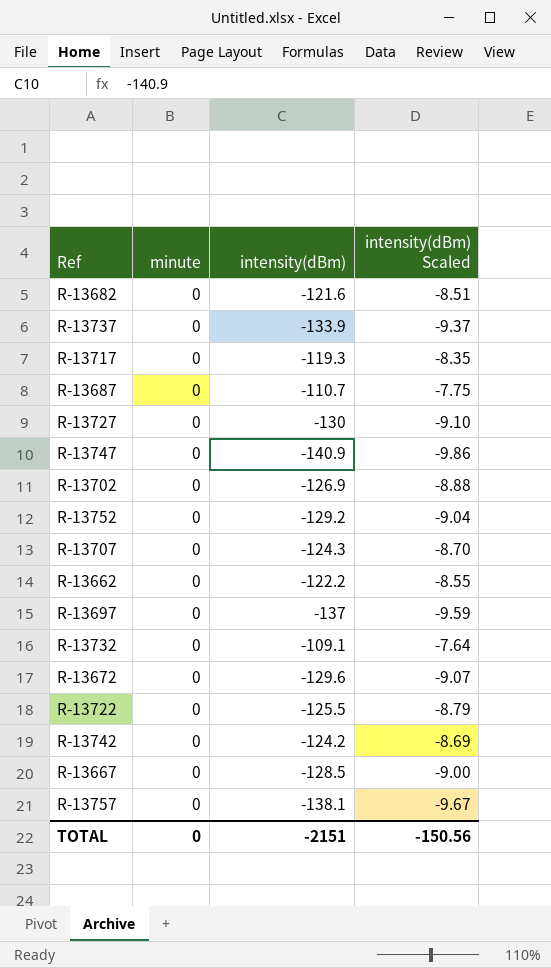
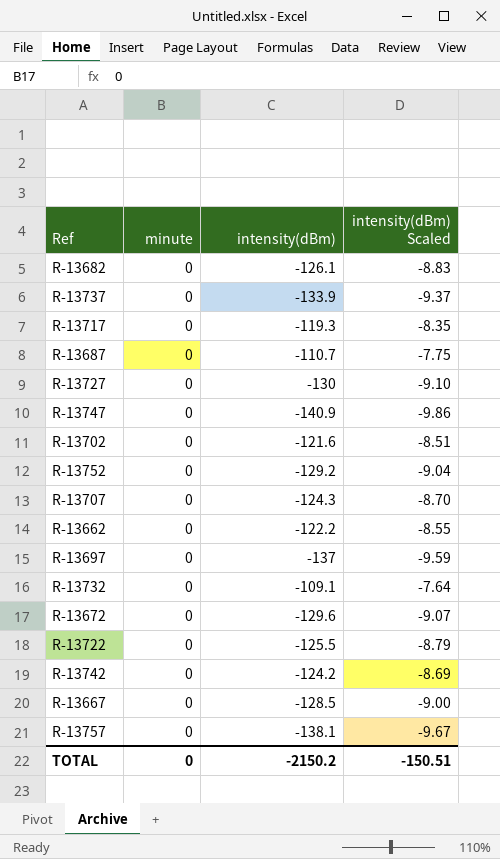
R-13682 | intensity(dBm): -121.6 -> -126.1
R-13682 | intensity(dBm) Scaled: -8.51 -> -8.83
R-13702 | intensity(dBm): -126.9 -> -121.6
R-13702 | intensity(dBm) Scaled: -8.88 -> -8.51
TOTAL | intensity(dBm): -2151 -> -2150.2
TOTAL | intensity(dBm) Scaled: -150.56 -> -150.51

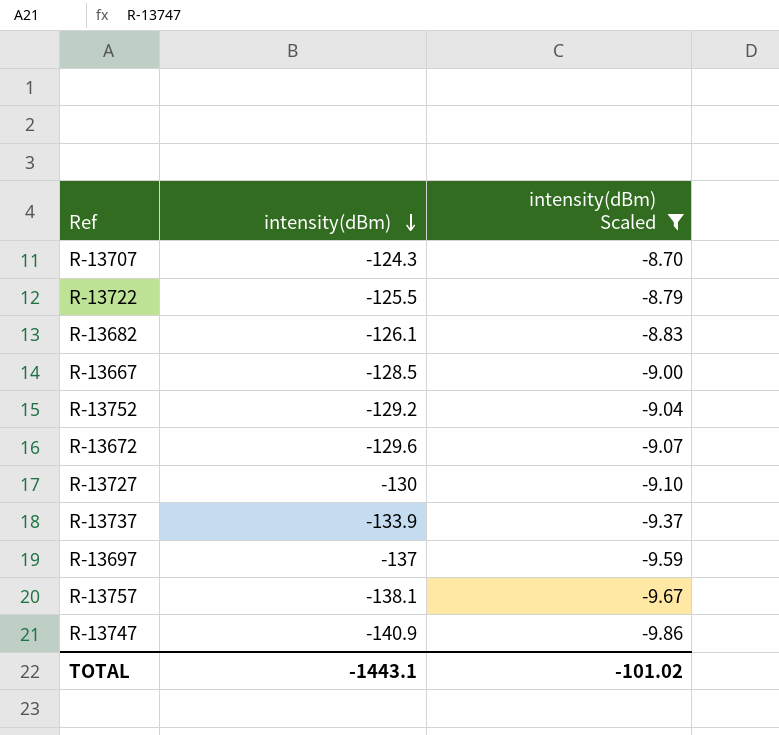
filter: none -> intensity(dBm) Scaled <= -8.70
row order: none -> intensity(dBm) descending
column minute | position: 2 -> none
TOTAL | intensity(dBm): -2150.2 -> -1443.1
TOTAL | intensity(dBm) Scaled: -150.51 -> -101.02

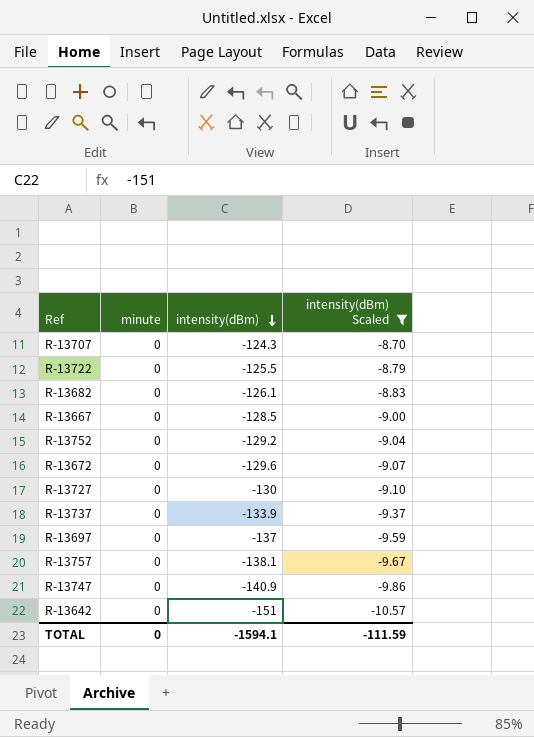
column minute | position: none -> 2
row R-13642: none -> 0 | -151 | -10.57
TOTAL | intensity(dBm): -1443.1 -> -1594.1
TOTAL | intensity(dBm) Scaled: -101.02 -> -111.59

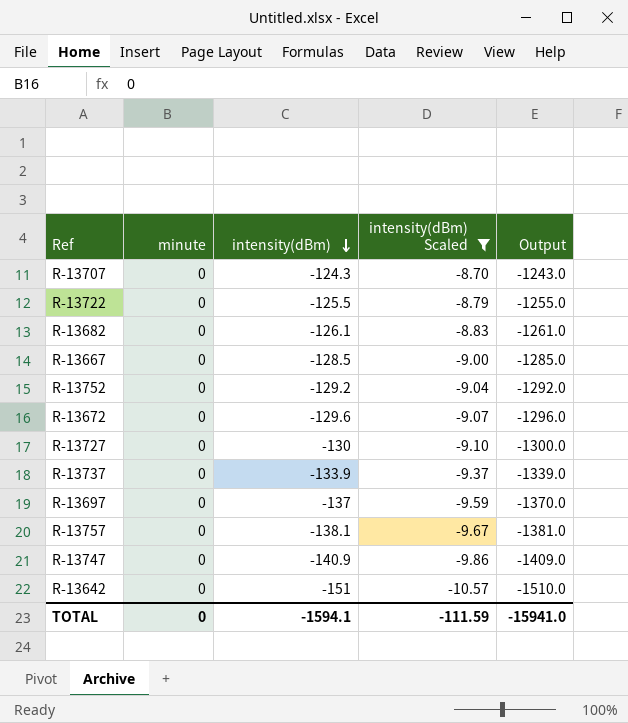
column Output | formula: none -> [intensity(dBm)] * 10

